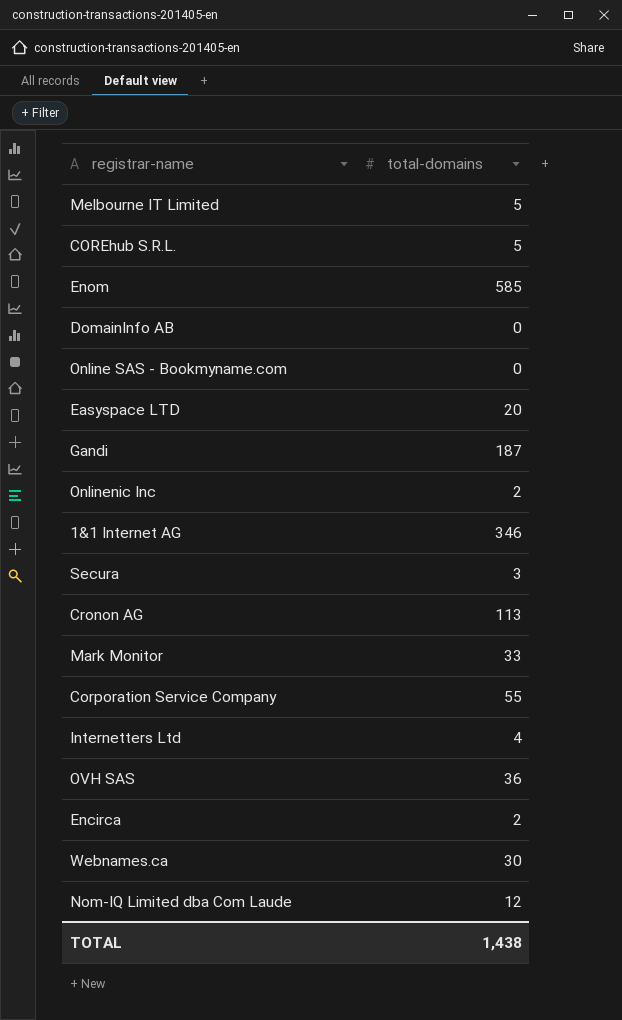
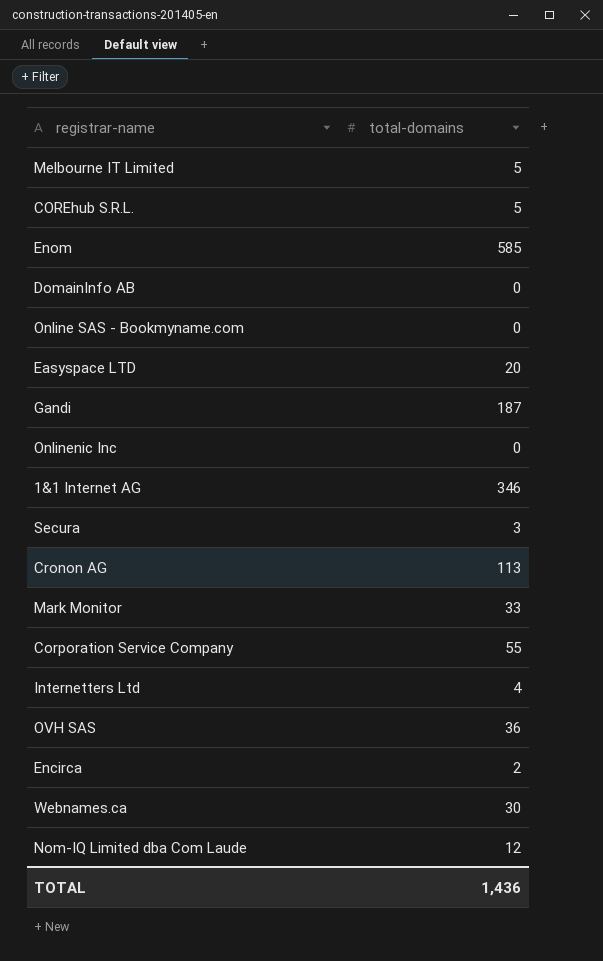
Onlinenic Inc | total-domains: 2 -> 0
TOTAL | total-domains: 1,438 -> 1,436

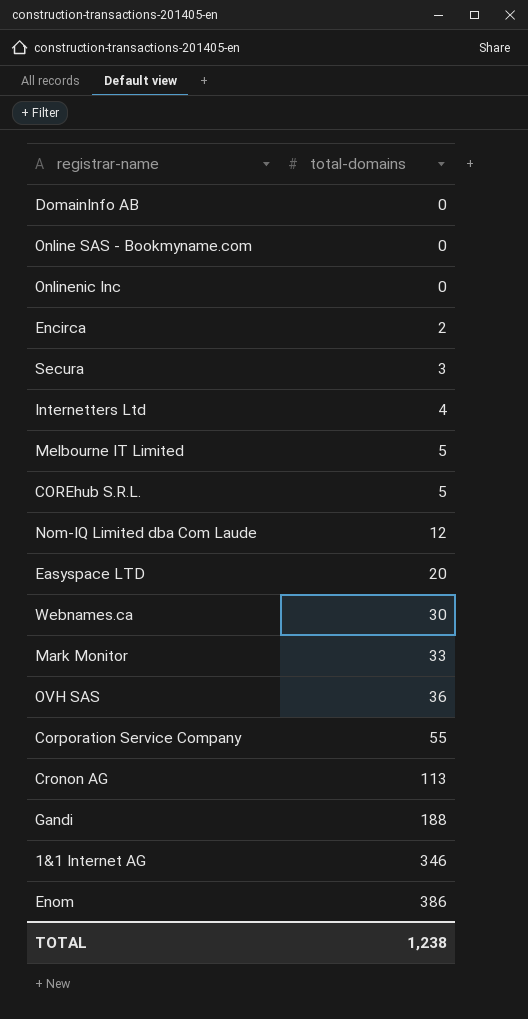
row order: none -> total-domains ascending
Gandi | total-domains: 187 -> 188
Enom | total-domains: 585 -> 386
TOTAL | total-domains: 1,436 -> 1,238

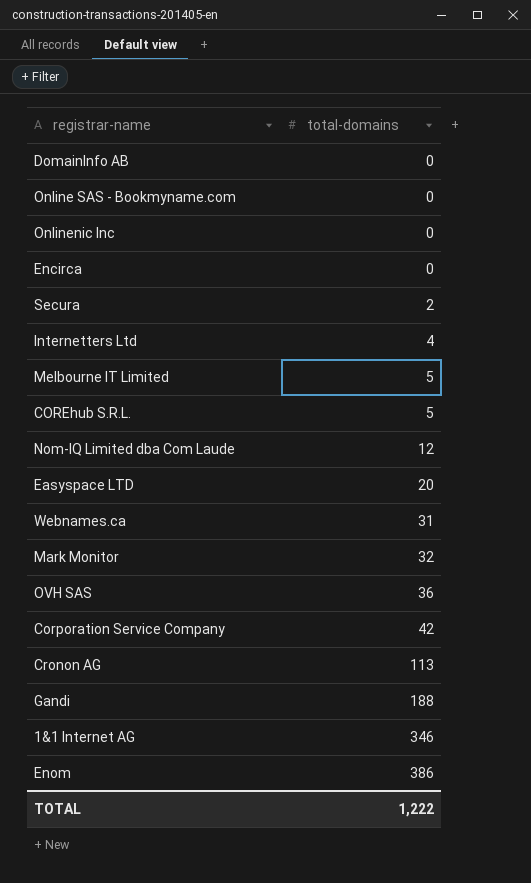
Encirca | total-domains: 2 -> 0
Secura | total-domains: 3 -> 2
Webnames.ca | total-domains: 30 -> 31
Mark Monitor | total-domains: 33 -> 32
Corporation Service Company | total-domains: 55 -> 42
TOTAL | total-domains: 1,238 -> 1,222

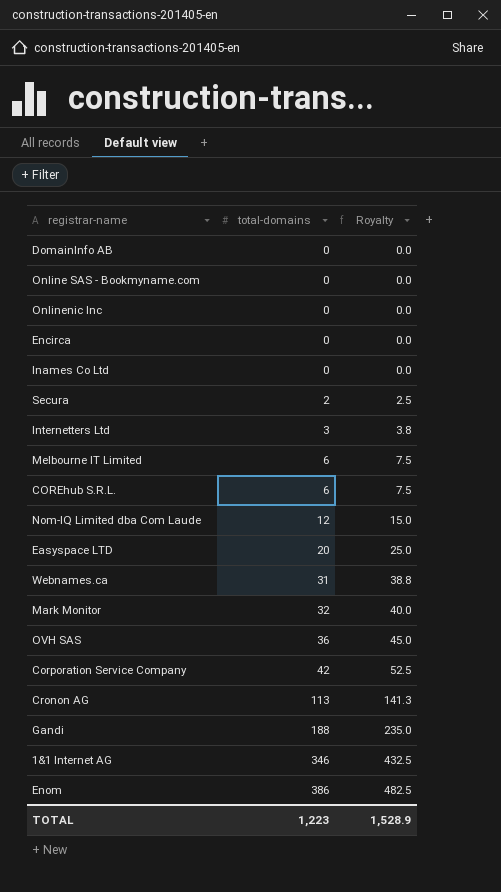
column Royalty | formula: none -> [total-domains] * 1.25
row Inames Co Ltd: none -> 0 | 0.0
Internetters Ltd | total-domains: 4 -> 3
Melbourne IT Limited | total-domains: 5 -> 6
COREhub S.R.L. | total-domains: 5 -> 6
TOTAL | total-domains: 1,222 -> 1,223

